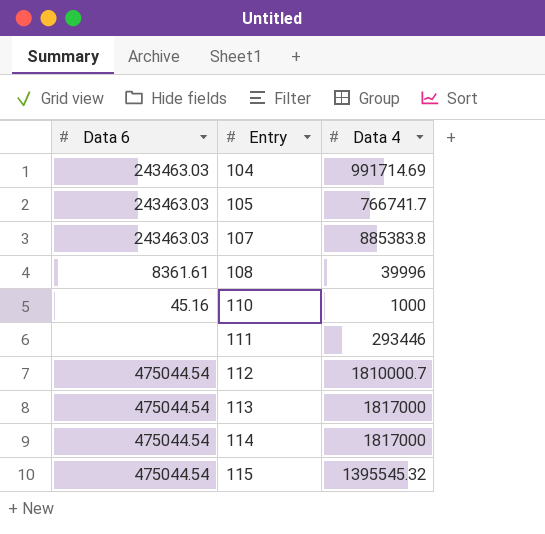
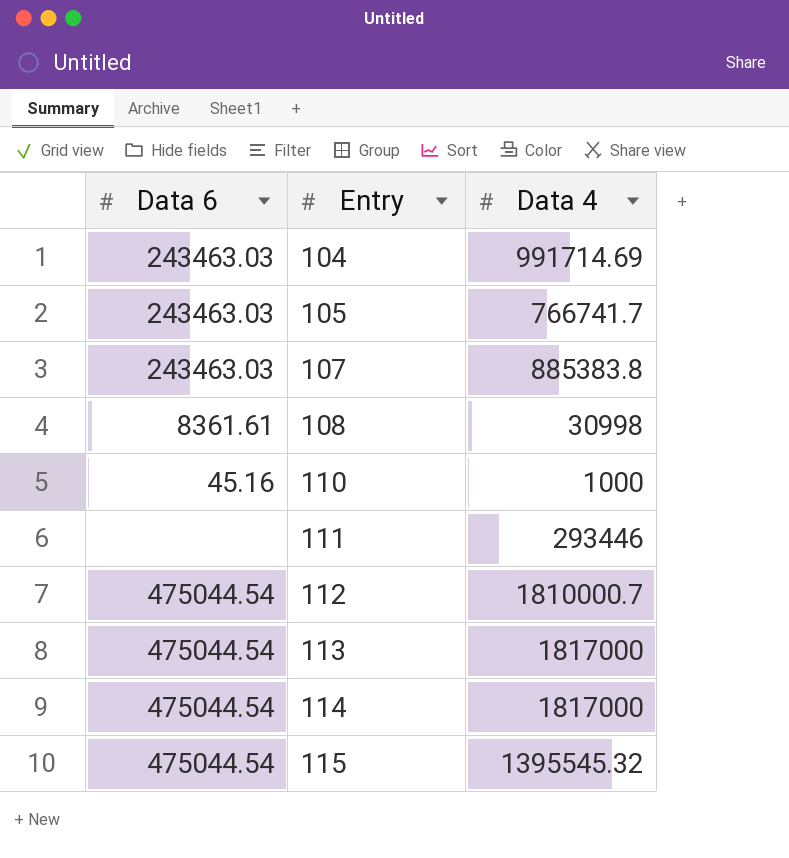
108 | Data 4: 39996 -> 30998

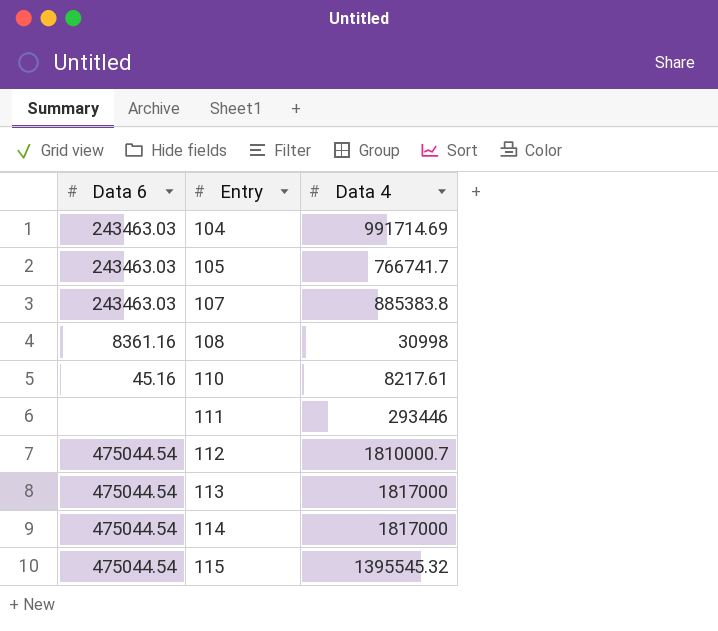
108 | Data 6: 8361.61 -> 8361.16
110 | Data 4: 1000 -> 8217.61

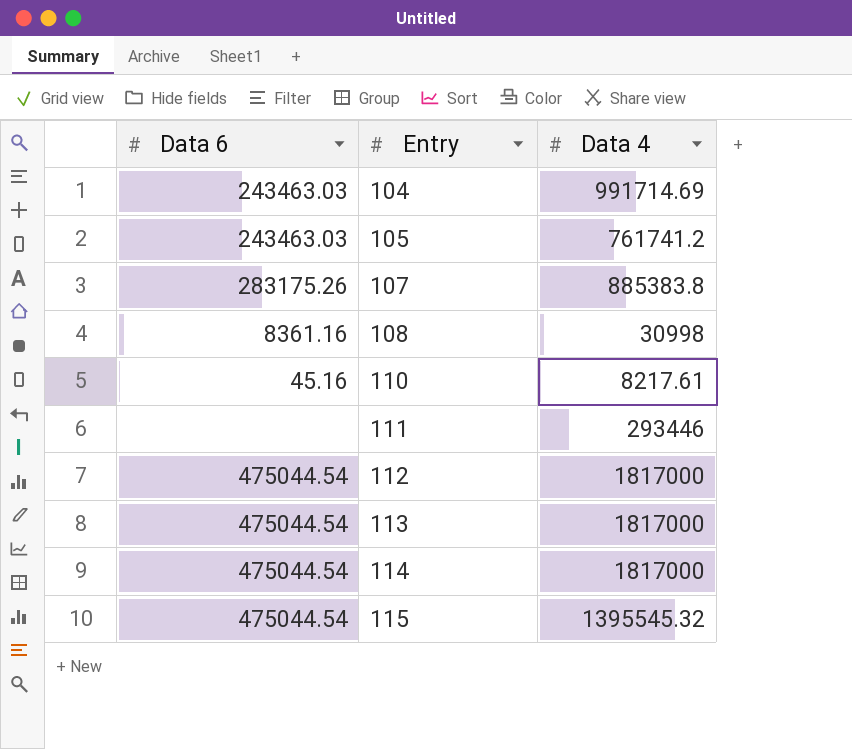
105 | Data 4: 766741.7 -> 761741.2
107 | Data 6: 243463.03 -> 283175.26
112 | Data 4: 1810000.7 -> 1817000

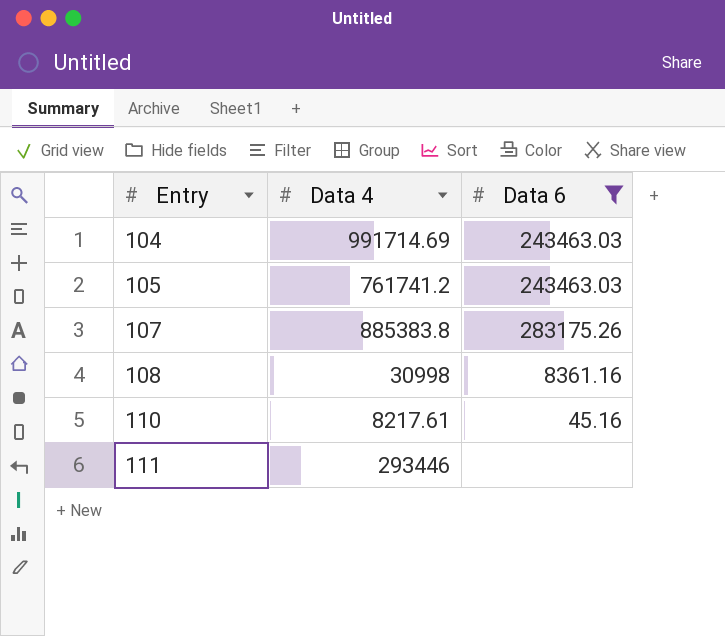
filter: none -> Data 6 != 475044.54
column Data 6 | position: 1 -> 3

